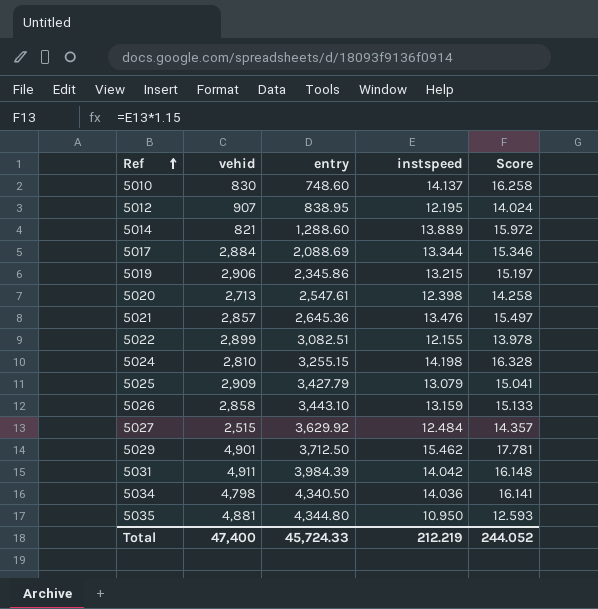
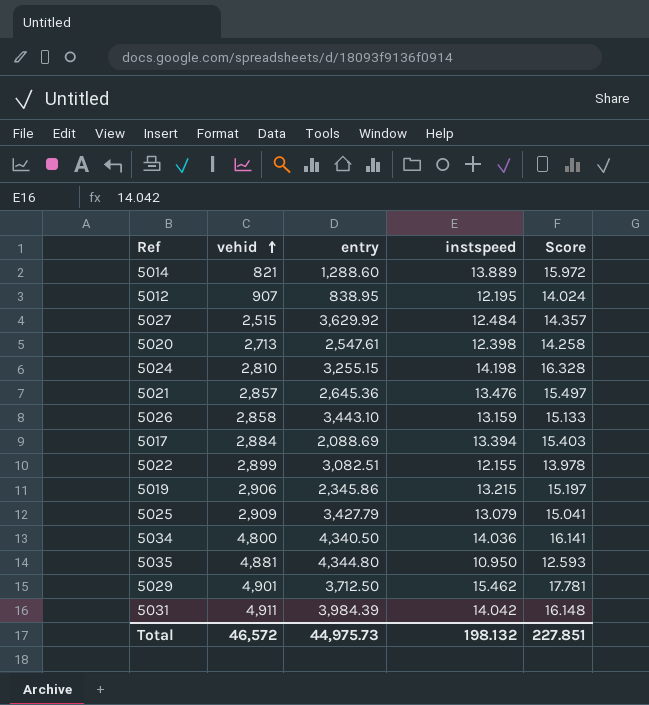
row order: Ref ascending -> vehid ascending
row 5010: 830 | 748.60 | 14.137 | 16.258 -> none
5017 | instspeed: 13.344 -> 13.394
5017 | Score: 15.346 -> 15.403
5034 | vehid: 4,798 -> 4,800
Total | vehid: 47,400 -> 46,572
Total | entry: 45,724.33 -> 44,975.73
Total | instspeed: 212.219 -> 198.132
Total | Score: 244.052 -> 227.851

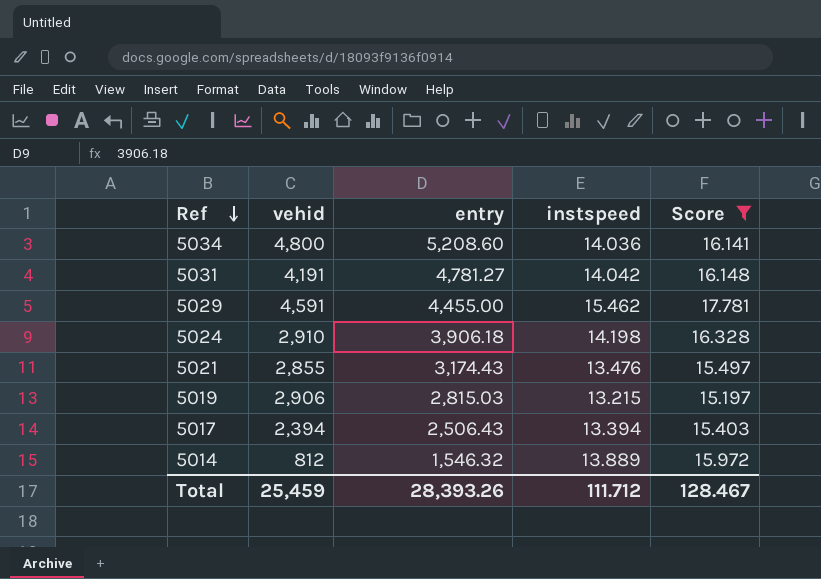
filter: none -> Score >= 15.197
row order: vehid ascending -> Ref descending
5034 | entry: 4,340.50 -> 5,208.60
5031 | vehid: 4,911 -> 4,191
5031 | entry: 3,984.39 -> 4,781.27
5029 | vehid: 4,901 -> 4,591
5029 | entry: 3,712.50 -> 4,455.00
5024 | vehid: 2,810 -> 2,910
5024 | entry: 3,255.15 -> 3,906.18
5021 | vehid: 2,857 -> 2,855
5021 | entry: 2,645.36 -> 3,174.43
5019 | entry: 2,345.86 -> 2,815.03
5017 | vehid: 2,884 -> 2,394
5017 | entry: 2,088.69 -> 2,506.43
5014 | vehid: 821 -> 812
5014 | entry: 1,288.60 -> 1,546.32
Total | vehid: 46,572 -> 25,459
Total | entry: 44,975.73 -> 28,393.26
Total | instspeed: 198.132 -> 111.712
Total | Score: 227.851 -> 128.467

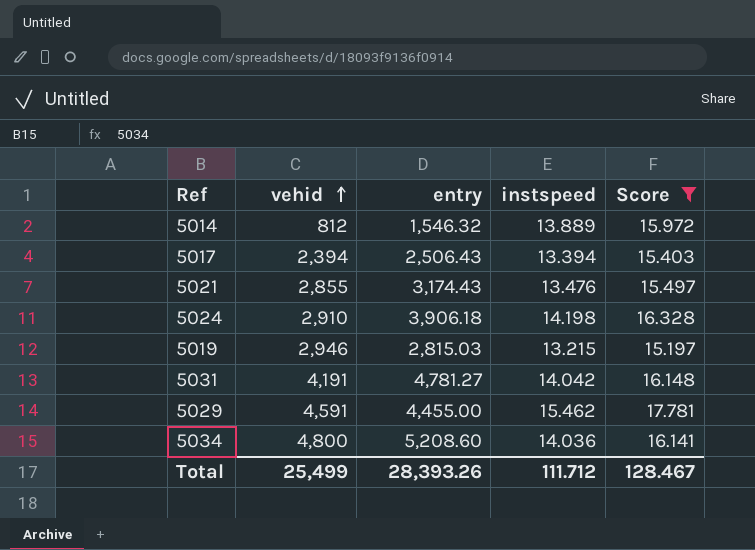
row order: Ref descending -> vehid ascending
5019 | vehid: 2,906 -> 2,946
Total | vehid: 25,459 -> 25,499

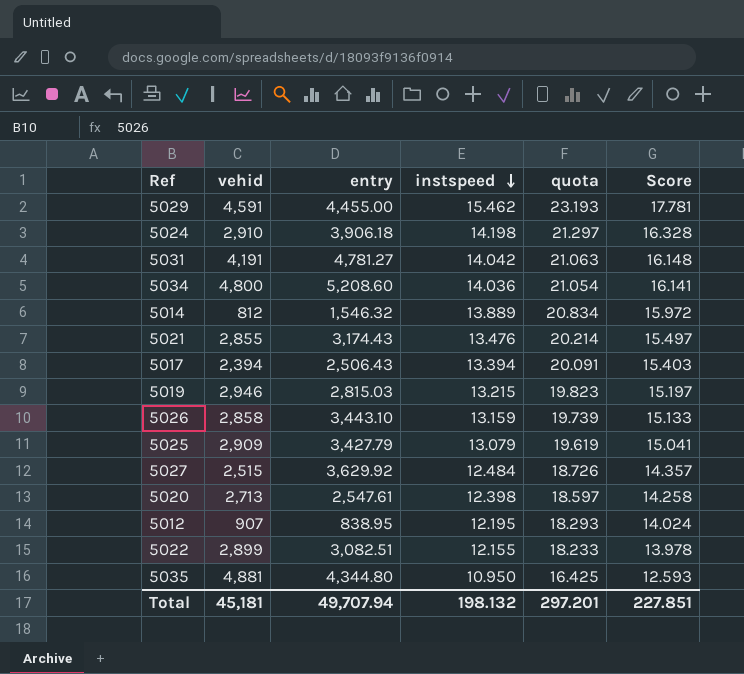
filter: Score >= 15.197 -> none
row order: vehid ascending -> instspeed descending
column quota | formula: none -> [instspeed] * 1.5
Total | vehid: 25,499 -> 45,181
Total | entry: 28,393.26 -> 49,707.94
Total | instspeed: 111.712 -> 198.132
Total | Score: 128.467 -> 227.851

